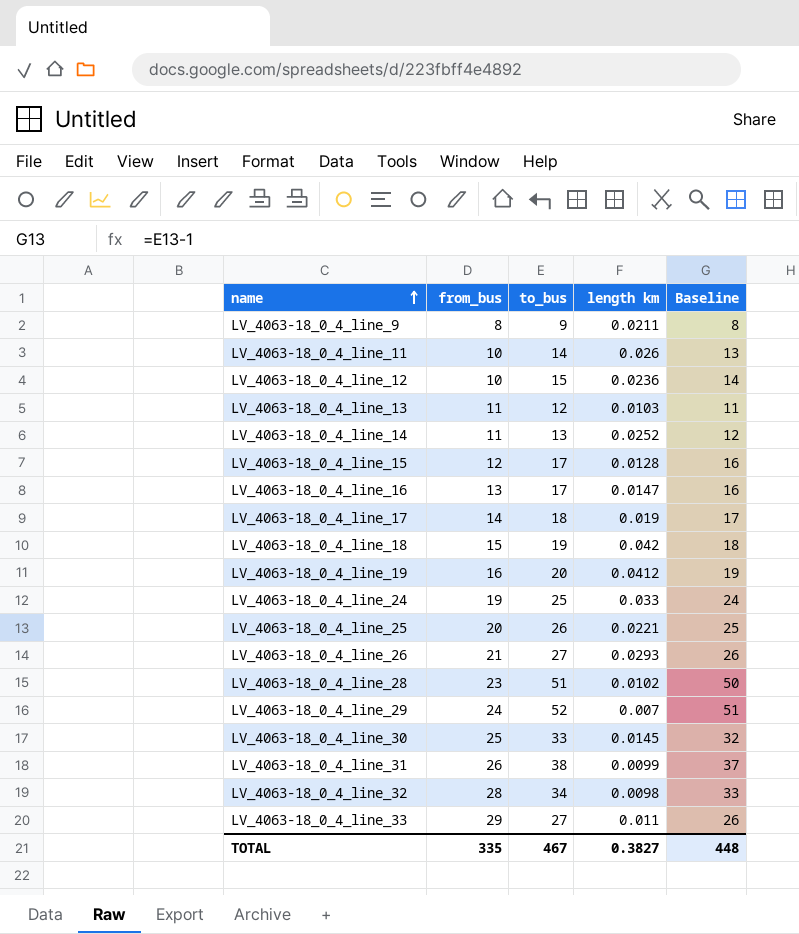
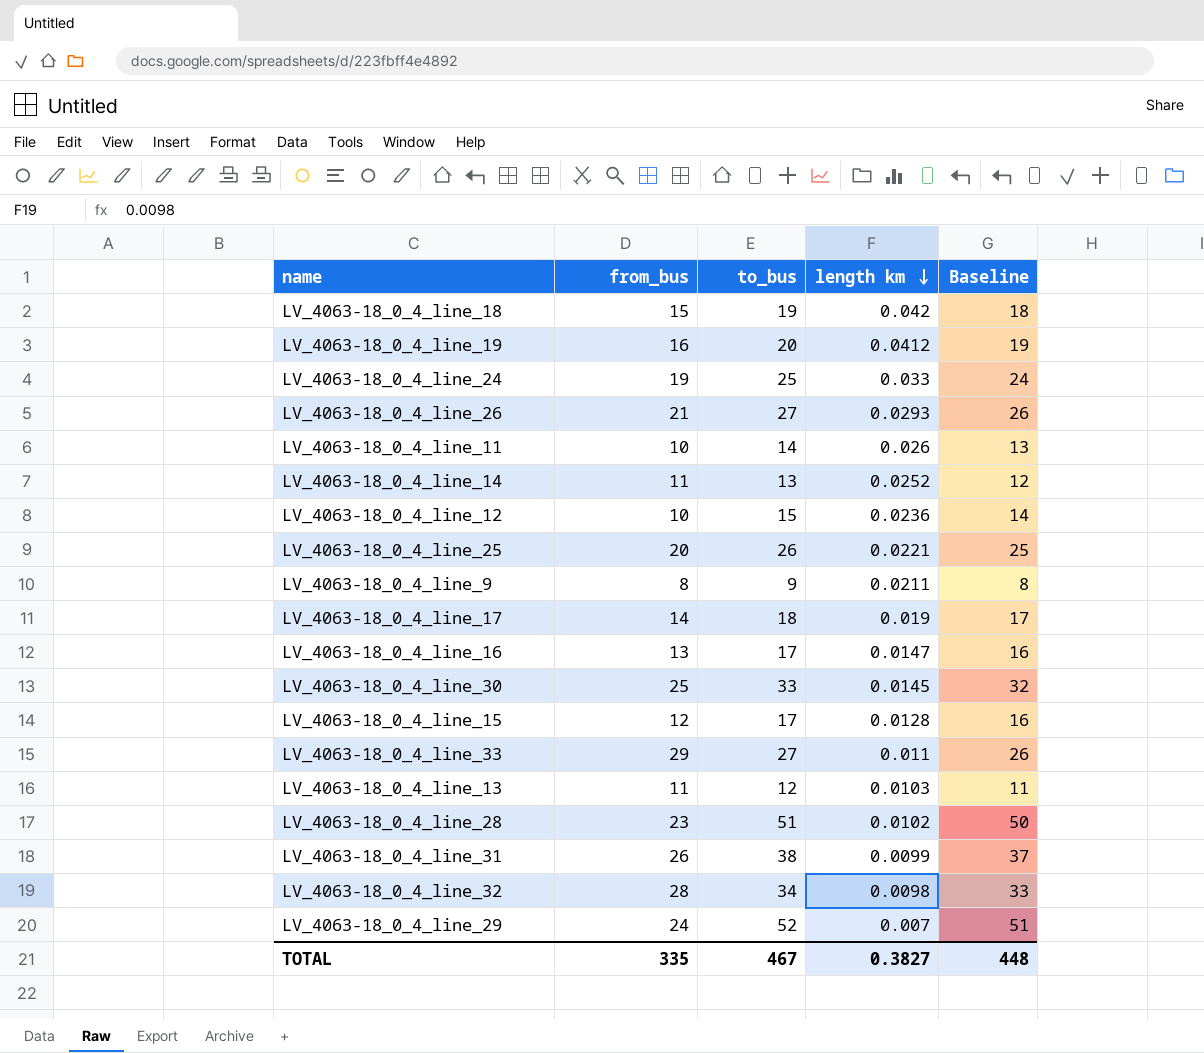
row order: name ascending -> length km descending

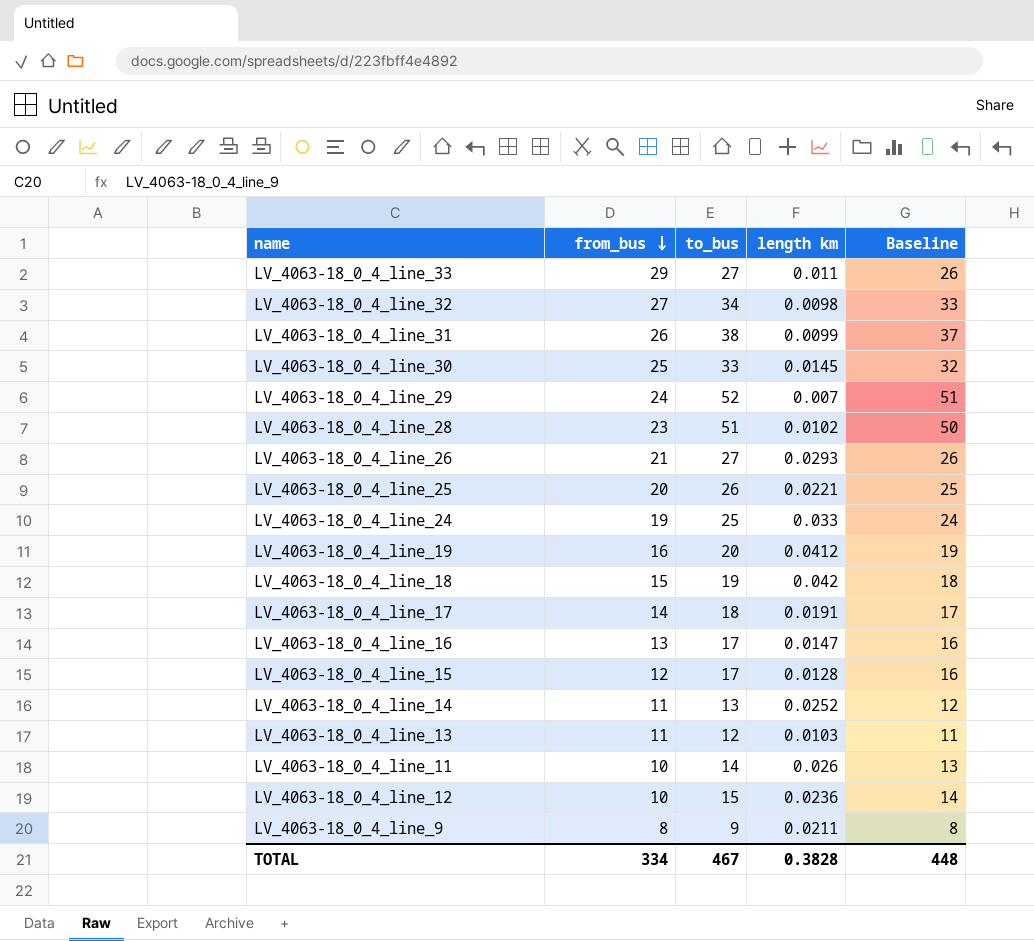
row order: length km descending -> from_bus descending
LV_4063-18_0_4_line_32 | from_bus: 28 -> 27
LV_4063-18_0_4_line_17 | length km: 0.019 -> 0.0191
TOTAL | from_bus: 335 -> 334
TOTAL | length km: 0.3827 -> 0.3828

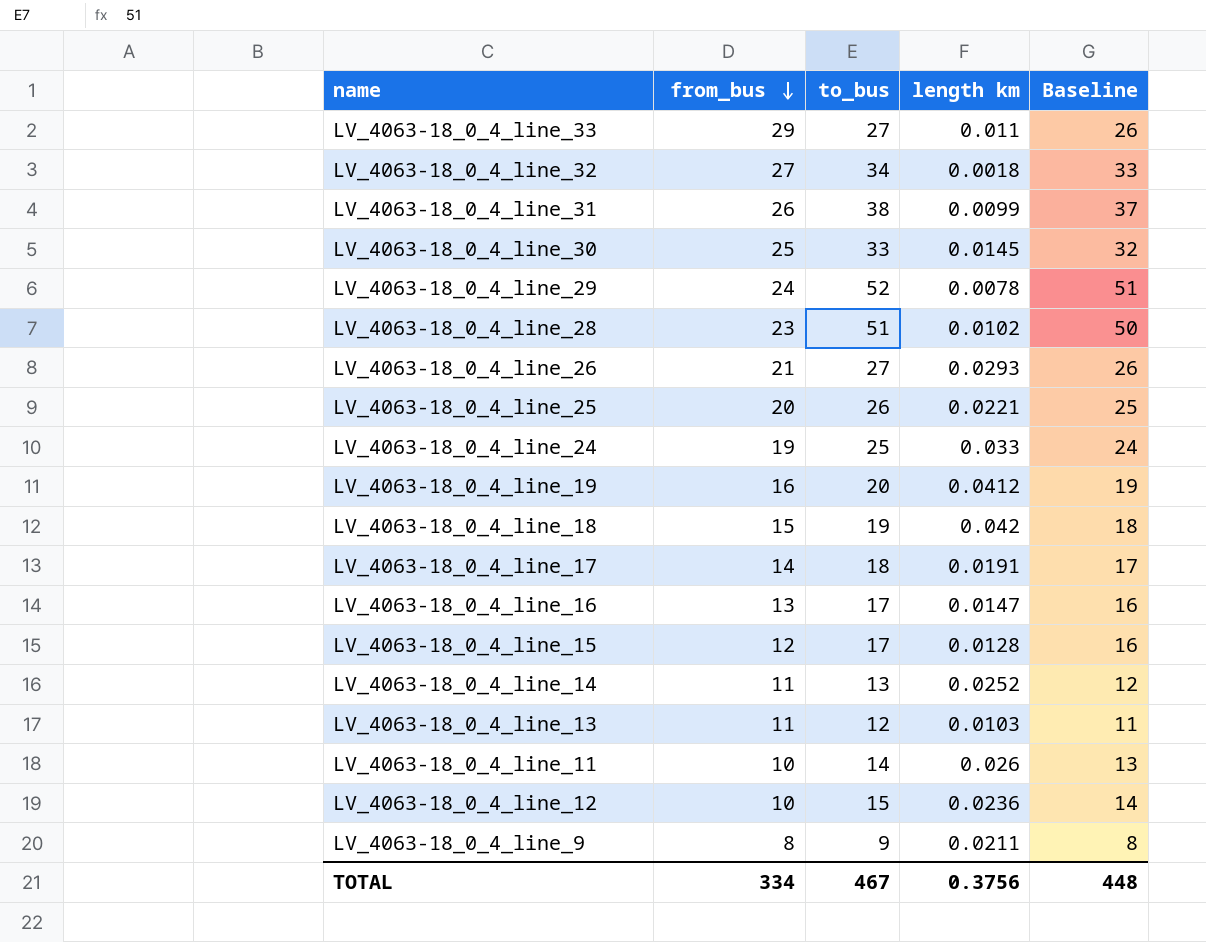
LV_4063-18_0_4_line_32 | length km: 0.0098 -> 0.0018
LV_4063-18_0_4_line_29 | length km: 0.007 -> 0.0078
TOTAL | length km: 0.3828 -> 0.3756

